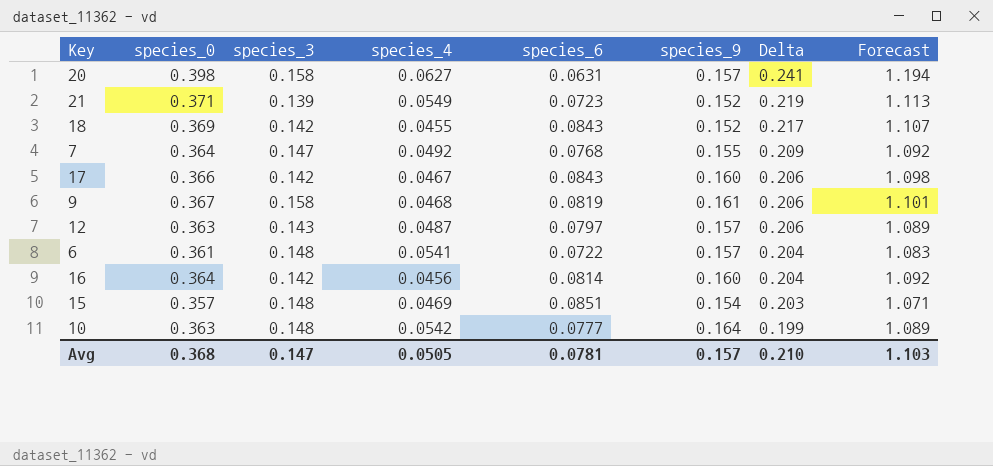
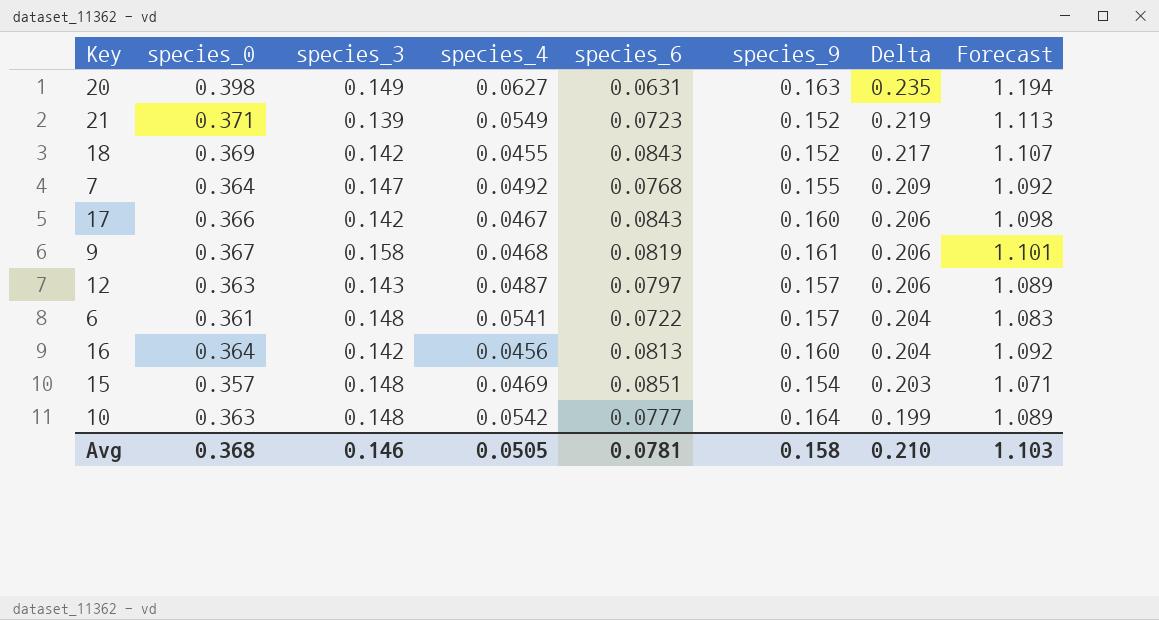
20 | species_3: 0.158 -> 0.149
20 | species_9: 0.157 -> 0.163
20 | Delta: 0.241 -> 0.235
16 | species_6: 0.0814 -> 0.0813
Avg | species_3: 0.147 -> 0.146
Avg | species_9: 0.157 -> 0.158

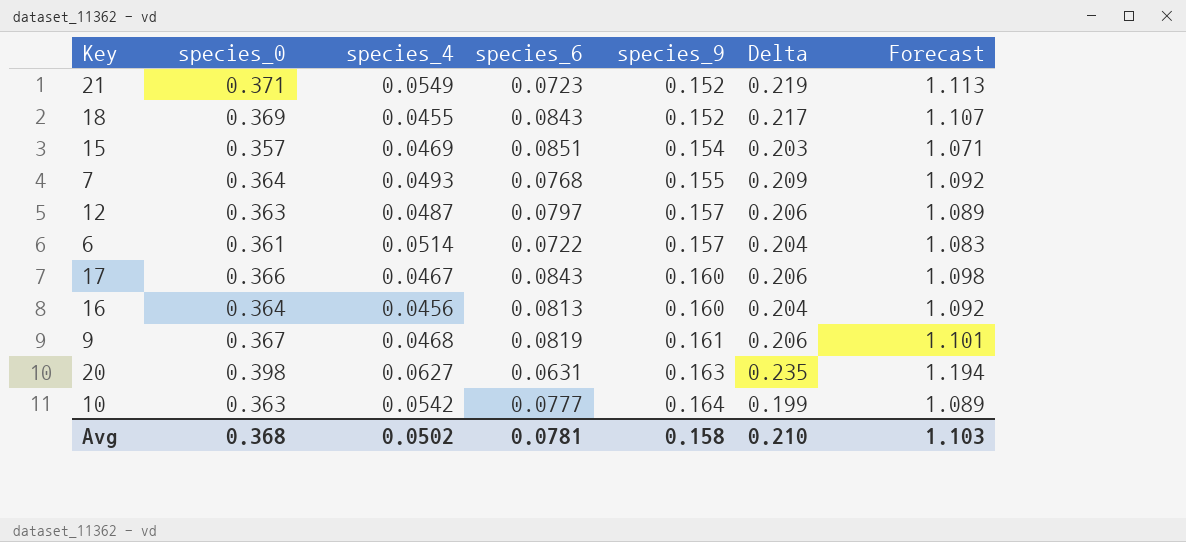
row order: Delta descending -> species_9 ascending
column species_3 | position: 3 -> none
7 | species_4: 0.0492 -> 0.0493
6 | species_4: 0.0541 -> 0.0514
Avg | species_4: 0.0505 -> 0.0502

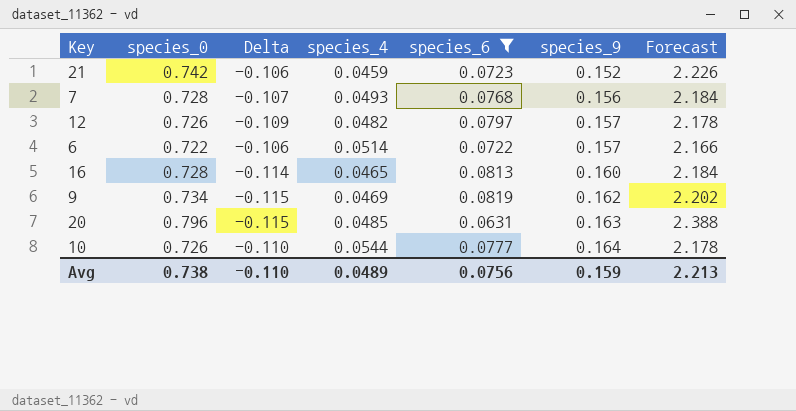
filter: none -> species_6 <= 0.0819
column Delta | formula: [species_0] - [species_9] -> [species_4] - [species_9]
column Delta | position: 6 -> 3
21 | species_0: 0.371 -> 0.742
21 | species_4: 0.0549 -> 0.0459
21 | Forecast: 1.113 -> 2.226
7 | species_0: 0.364 -> 0.728
7 | species_9: 0.155 -> 0.156
7 | Forecast: 1.092 -> 2.184
12 | species_0: 0.363 -> 0.726
12 | species_4: 0.0487 -> 0.0482
12 | Forecast: 1.089 -> 2.178
6 | species_0: 0.361 -> 0.722
6 | Forecast: 1.083 -> 2.166
16 | species_0: 0.364 -> 0.728
16 | species_4: 0.0456 -> 0.0465
16 | Forecast: 1.092 -> 2.184
9 | species_0: 0.367 -> 0.734
9 | species_4: 0.0468 -> 0.0469
9 | species_9: 0.161 -> 0.162
9 | Forecast: 1.101 -> 2.202
20 | species_0: 0.398 -> 0.796
20 | species_4: 0.0627 -> 0.0485
20 | Forecast: 1.194 -> 2.388
10 | species_0: 0.363 -> 0.726
10 | species_4: 0.0542 -> 0.0544
10 | Forecast: 1.089 -> 2.178
Avg | species_0: 0.368 -> 0.738
Avg | Delta: 0.210 -> -0.110
Avg | species_4: 0.0502 -> 0.0489
Avg | species_6: 0.0781 -> 0.0756
Avg | species_9: 0.158 -> 0.159
Avg | Forecast: 1.103 -> 2.213

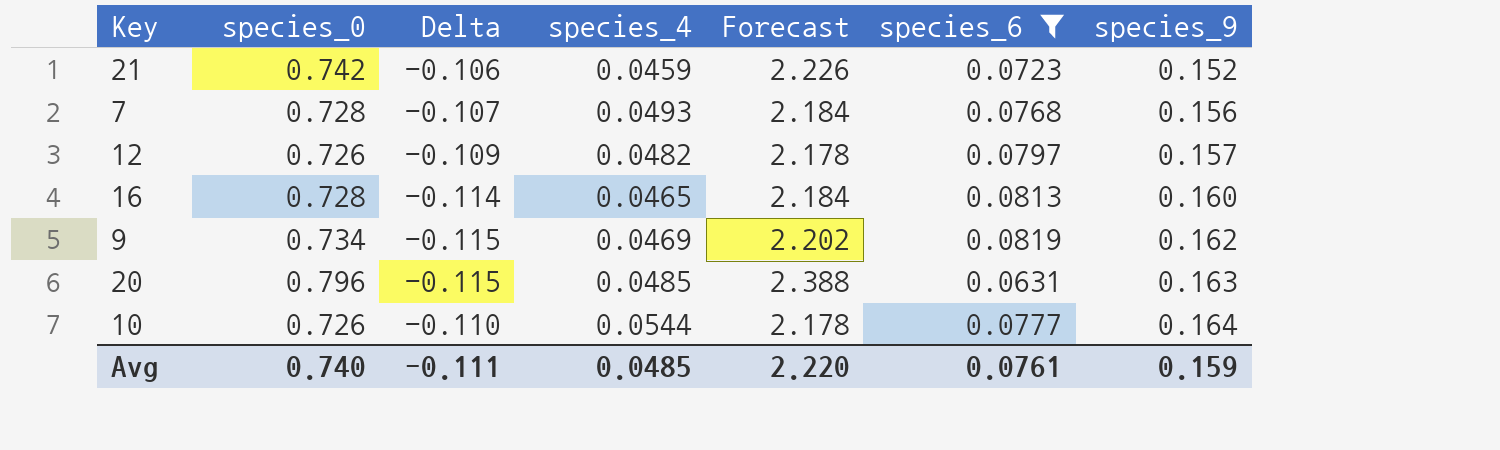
column Forecast | position: 7 -> 5
row 6: 0.722 | -0.106 | 0.0514 | 0.0722 | 0.157 | 2.166 -> none
Avg | species_0: 0.738 -> 0.740
Avg | Delta: -0.110 -> -0.111
Avg | species_4: 0.0489 -> 0.0485
Avg | Forecast: 2.213 -> 2.220
Avg | species_6: 0.0756 -> 0.0761

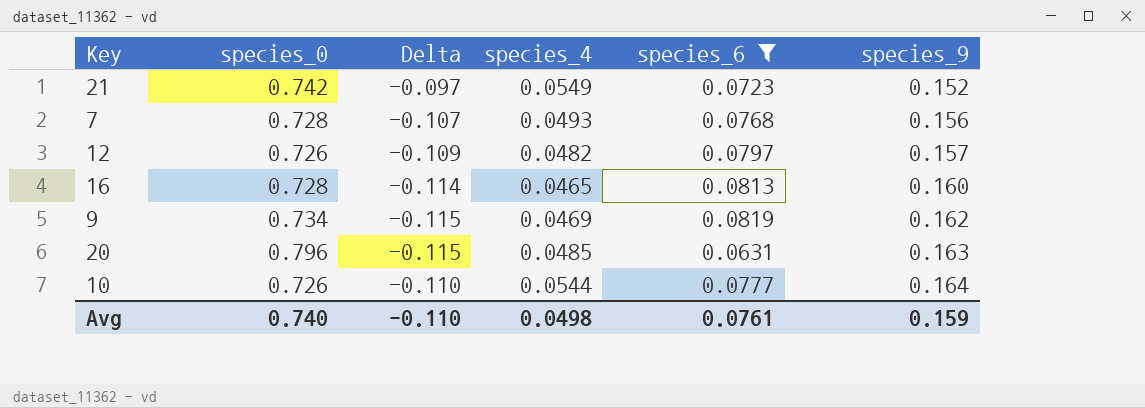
column Forecast | formula: [species_0] * 3 -> none
21 | Delta: -0.106 -> -0.097
21 | species_4: 0.0459 -> 0.0549
Avg | Delta: -0.111 -> -0.110
Avg | species_4: 0.0485 -> 0.0498

